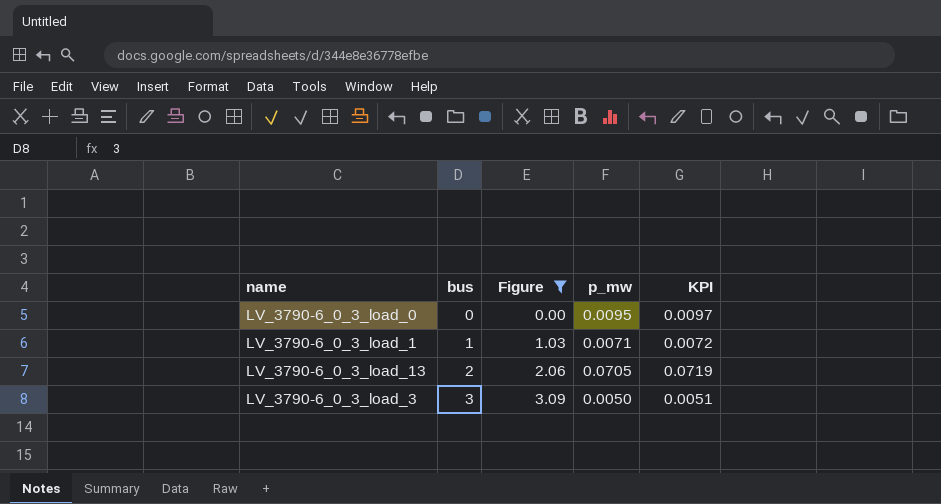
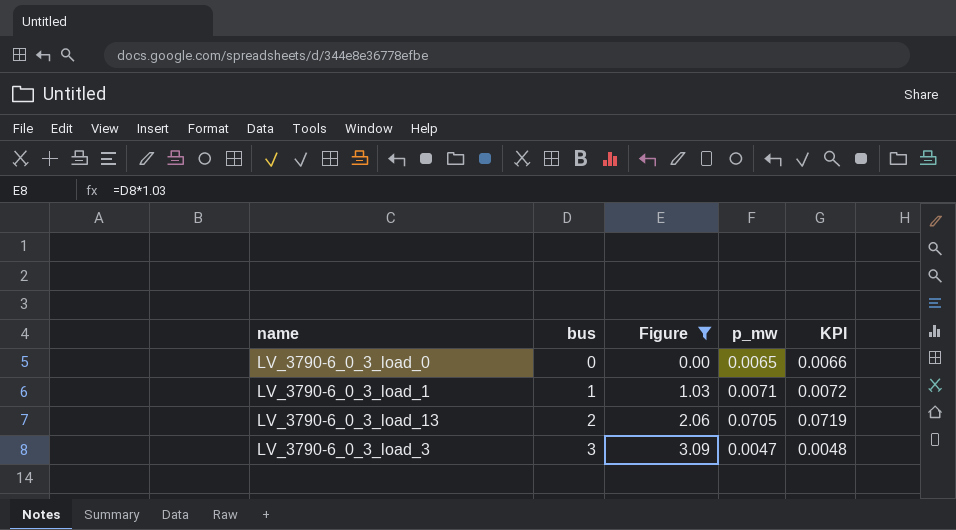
LV_3790-6_0_3_load_0 | p_mw: 0.0095 -> 0.0065
LV_3790-6_0_3_load_0 | KPI: 0.0097 -> 0.0066
LV_3790-6_0_3_load_3 | p_mw: 0.0050 -> 0.0047
LV_3790-6_0_3_load_3 | KPI: 0.0051 -> 0.0048

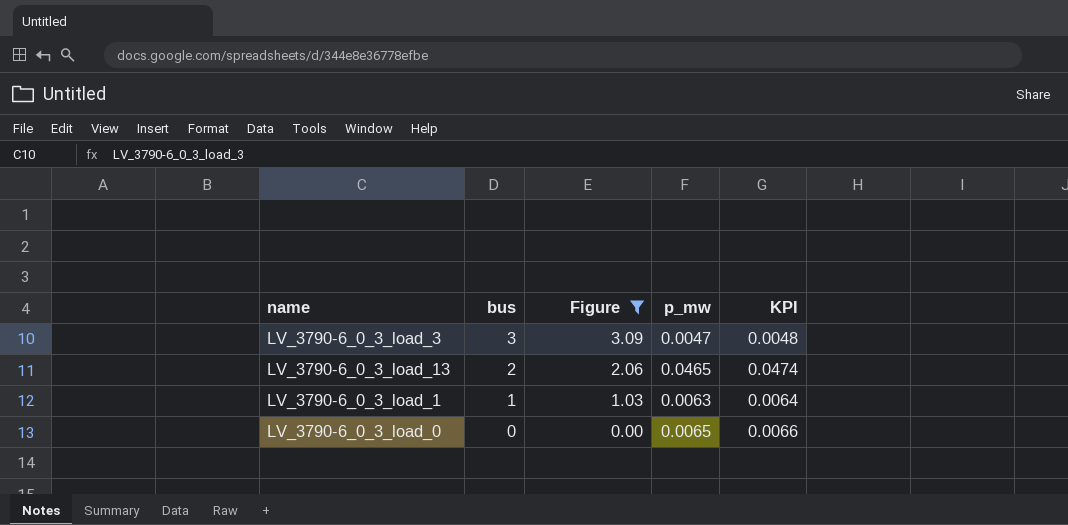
row order: bus ascending -> bus descending
LV_3790-6_0_3_load_13 | p_mw: 0.0705 -> 0.0465
LV_3790-6_0_3_load_13 | KPI: 0.0719 -> 0.0474
LV_3790-6_0_3_load_1 | p_mw: 0.0071 -> 0.0063
LV_3790-6_0_3_load_1 | KPI: 0.0072 -> 0.0064

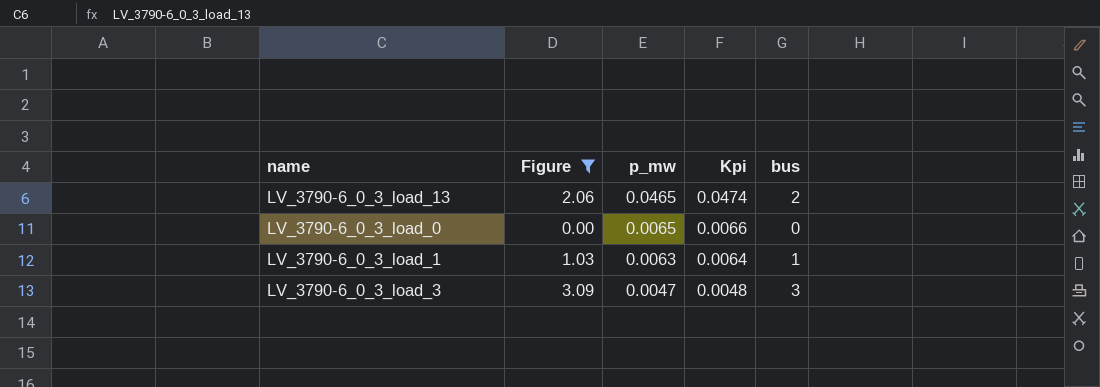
row order: bus descending -> p_mw descending
column name: KPI -> Kpi
column bus | position: 2 -> 5

